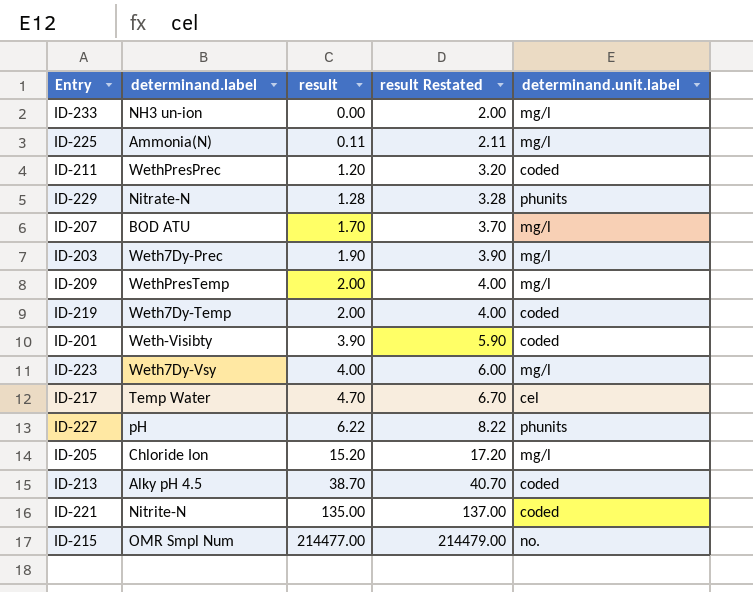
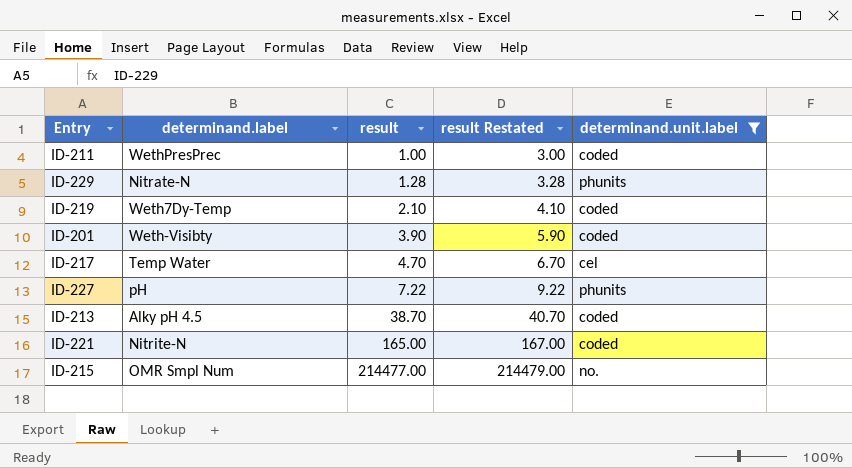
filter: none -> determinand.unit.label != mg/l
ID-211 | result: 1.20 -> 1.00
ID-211 | result Restated: 3.20 -> 3.00
ID-219 | result: 2.00 -> 2.10
ID-219 | result Restated: 4.00 -> 4.10
ID-227 | result: 6.22 -> 7.22
ID-227 | result Restated: 8.22 -> 9.22
ID-221 | result: 135.00 -> 165.00
ID-221 | result Restated: 137.00 -> 167.00

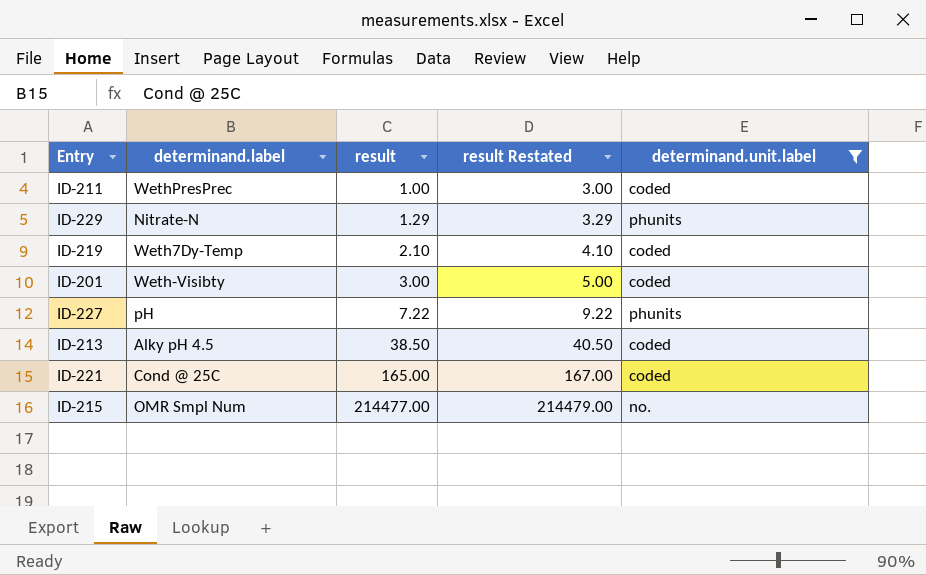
row ID-217: Temp Water | 4.70 | 6.70 | cel -> none
ID-229 | result: 1.28 -> 1.29
ID-229 | result Restated: 3.28 -> 3.29
ID-201 | result: 3.90 -> 3.00
ID-201 | result Restated: 5.90 -> 5.00
ID-213 | result: 38.70 -> 38.50
ID-213 | result Restated: 40.70 -> 40.50
ID-221 | determinand.label: Nitrite-N -> Cond @ 25C

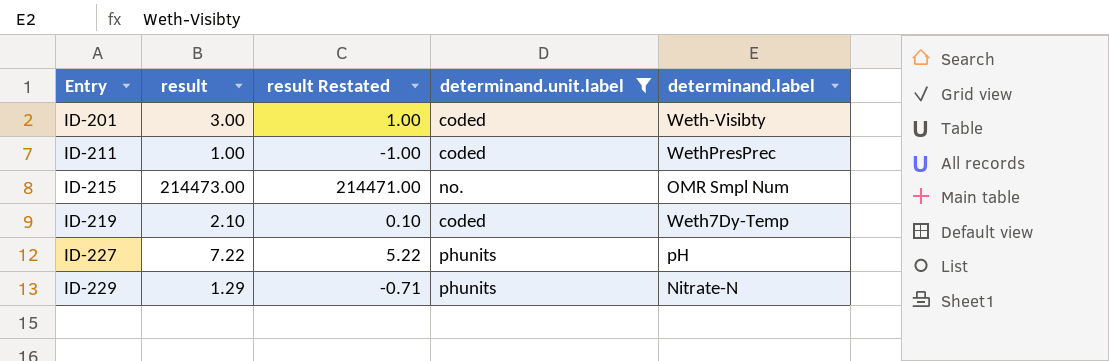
row order: result ascending -> Entry ascending
column result Restated | formula: [result] + 2 -> [result] - 2
column determinand.label | position: 2 -> 5
row ID-213: Alky pH 4.5 | 38.50 | 40.50 | coded -> none
row ID-221: Cond @ 25C | 165.00 | 167.00 | coded -> none
ID-215 | result: 214477.00 -> 214473.00

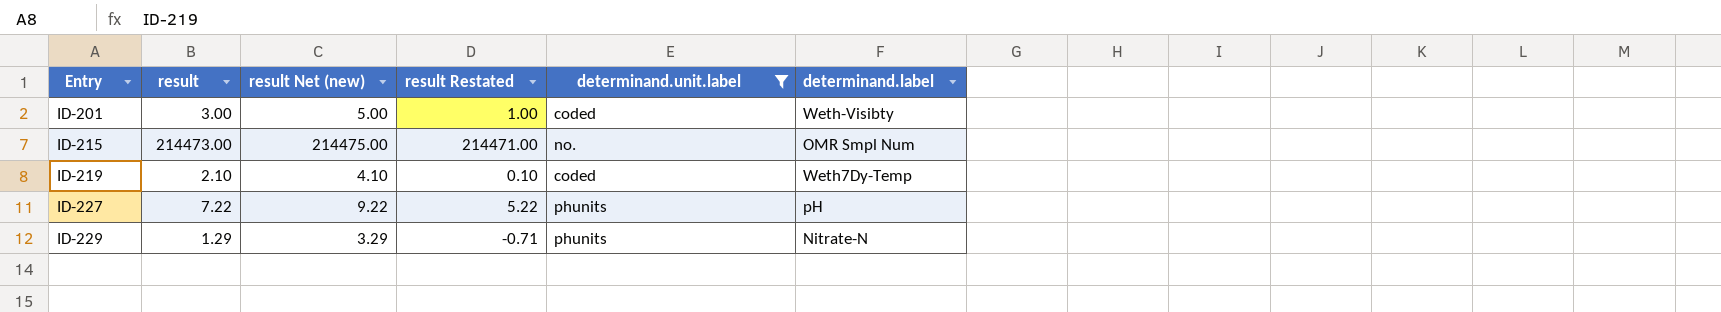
column result Net (new) | formula: none -> [result] + 2
row ID-211: 1.00 | -1.00 | coded | WethPresPrec -> none

